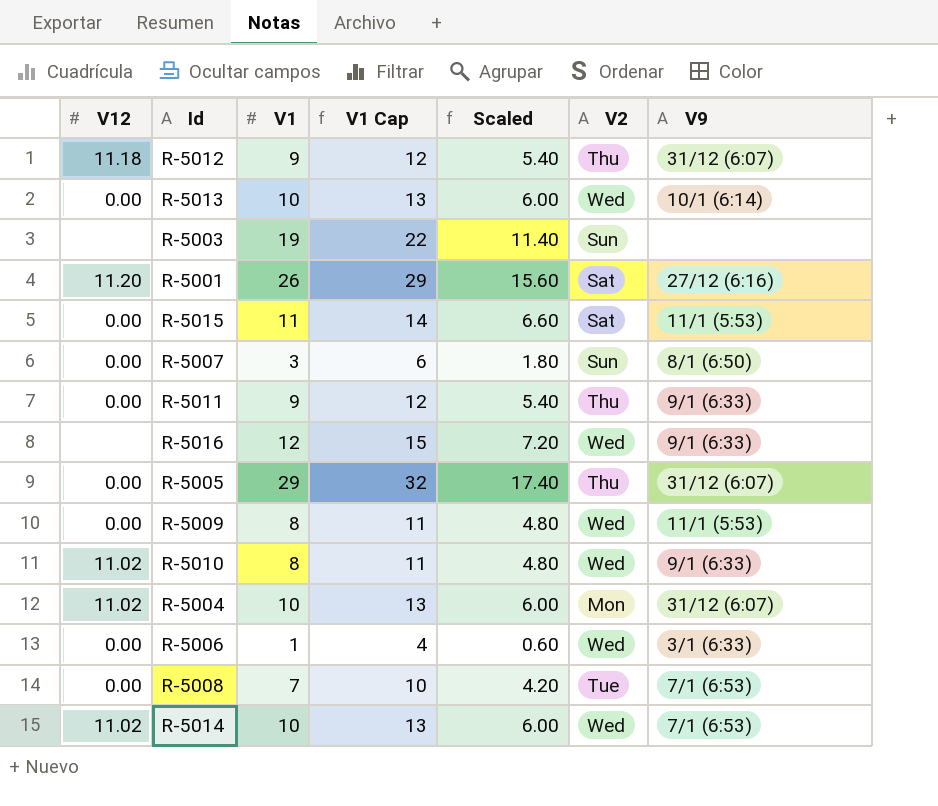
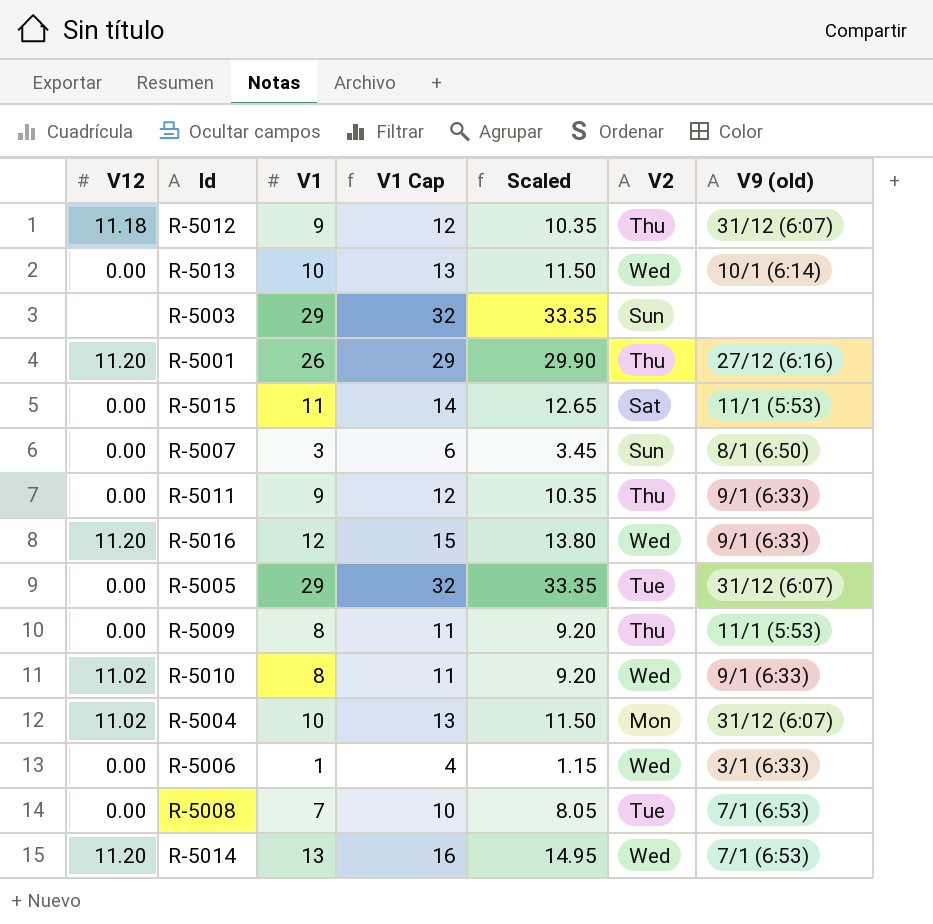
column Scaled | formula: [V1] * 0.6 -> [V1] * 1.15
column name: V9 -> V9 (old)
R-5003 | V1: 19 -> 29
R-5003 | V1 Cap: 22 -> 32
R-5001 | V2: Sat -> Thu
R-5016 | V12: none -> 11.20
R-5005 | V2: Thu -> Tue
R-5009 | V2: Wed -> Thu
R-5014 | V12: 11.02 -> 11.20
R-5014 | V1: 10 -> 13
R-5014 | V1 Cap: 13 -> 16

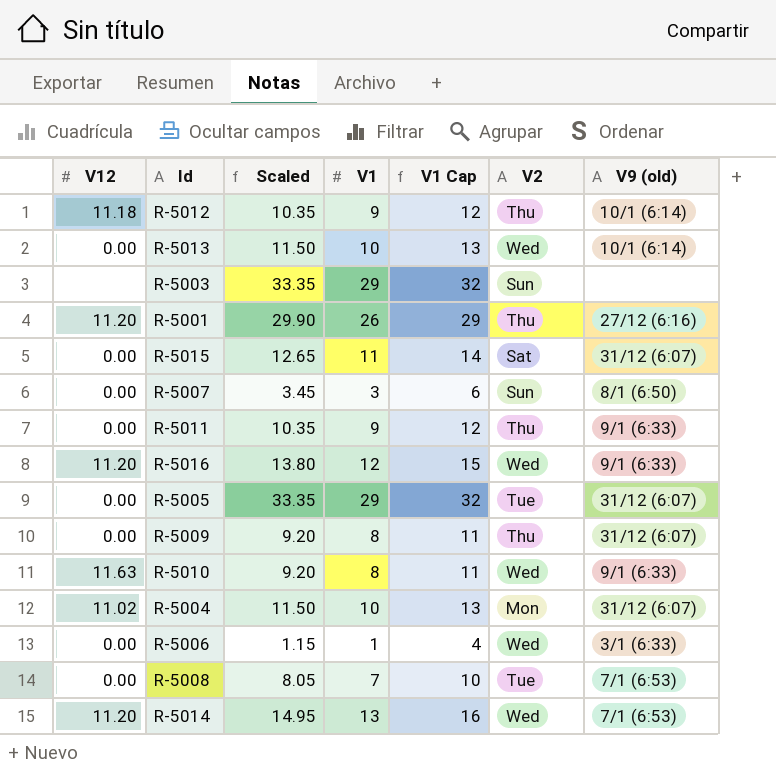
column Scaled | position: 5 -> 3
R-5012 | V9 (old): 31/12 (6:07) -> 10/1 (6:14)
R-5015 | V9 (old): 11/1 (5:53) -> 31/12 (6:07)
R-5009 | V9 (old): 11/1 (5:53) -> 31/12 (6:07)
R-5010 | V12: 11.02 -> 11.63

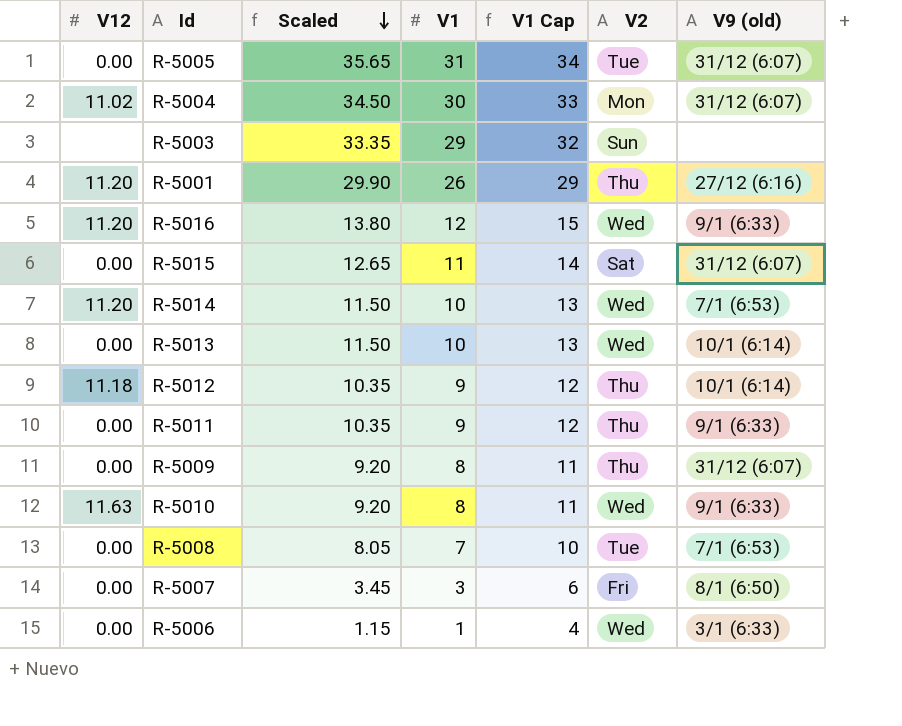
row order: none -> Scaled descending
R-5005 | Scaled: 33.35 -> 35.65
R-5005 | V1: 29 -> 31
R-5005 | V1 Cap: 32 -> 34
R-5004 | Scaled: 11.50 -> 34.50
R-5004 | V1: 10 -> 30
R-5004 | V1 Cap: 13 -> 33
R-5014 | Scaled: 14.95 -> 11.50
R-5014 | V1: 13 -> 10
R-5014 | V1 Cap: 16 -> 13
R-5007 | V2: Sun -> Fri

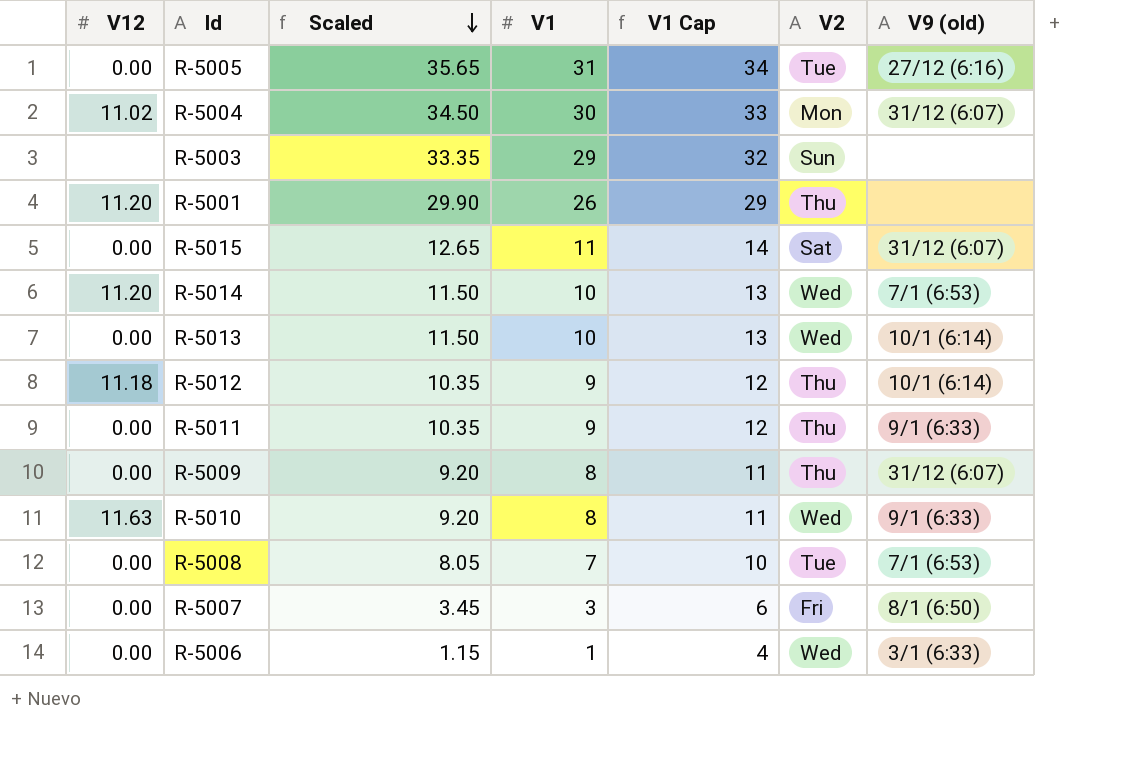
row R-5016: 11.20 | 13.80 | 12 | 15 | Wed | 9/1 (6:33) -> none
R-5005 | V9 (old): 31/12 (6:07) -> 27/12 (6:16)
R-5001 | V9 (old): 27/12 (6:16) -> none

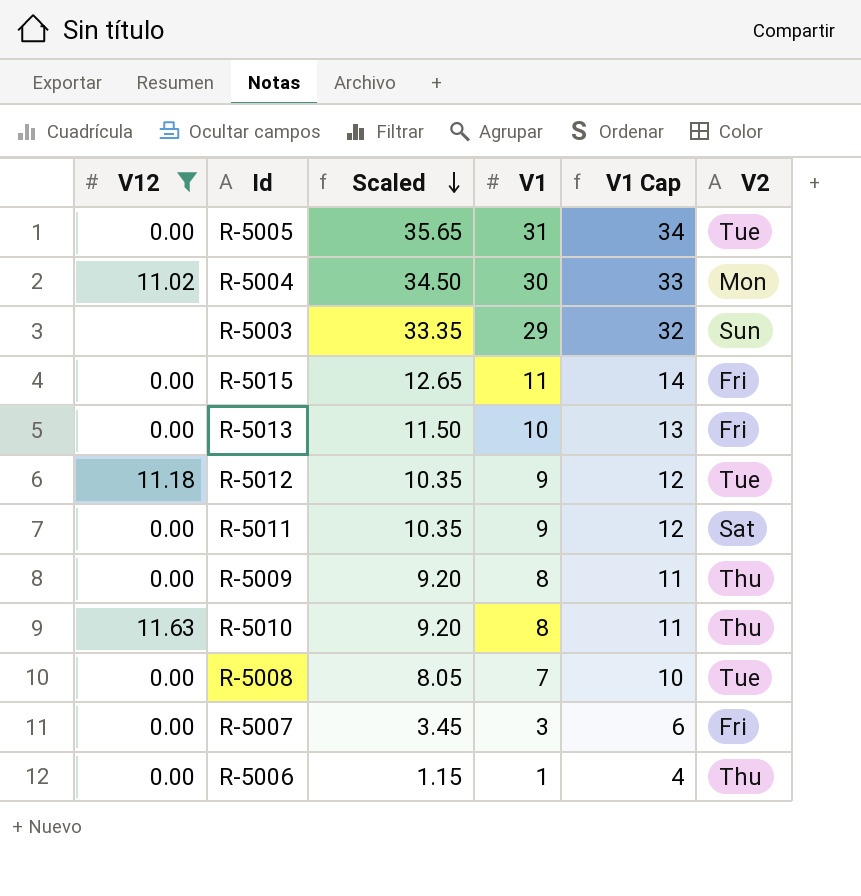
filter: none -> V12 != 11.20
column V9 (old) | position: 7 -> none
R-5015 | V2: Sat -> Fri
R-5013 | V2: Wed -> Fri
R-5012 | V2: Thu -> Tue
R-5011 | V2: Thu -> Sat
R-5010 | V2: Wed -> Thu
R-5006 | V2: Wed -> Thu

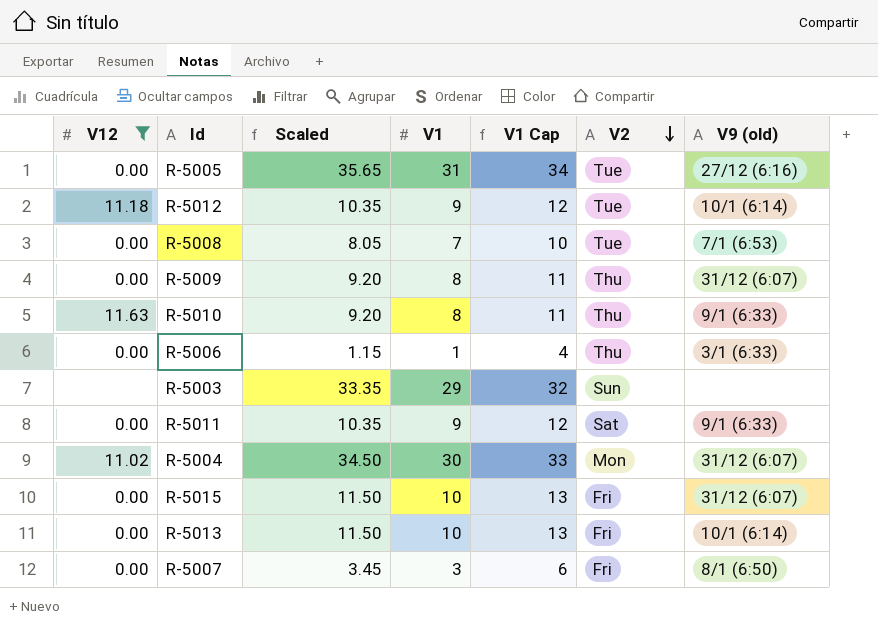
row order: Scaled descending -> V2 descending
column V9 (old) | position: none -> 7
R-5015 | Scaled: 12.65 -> 11.50
R-5015 | V1: 11 -> 10
R-5015 | V1 Cap: 14 -> 13

